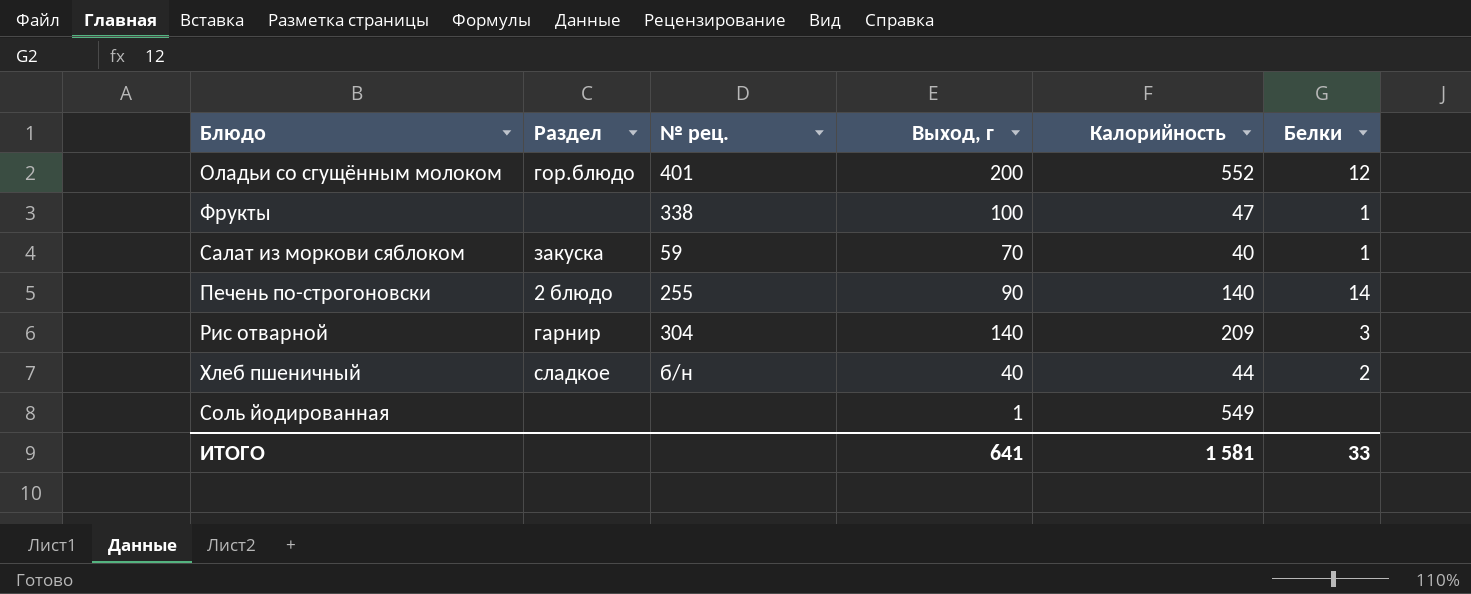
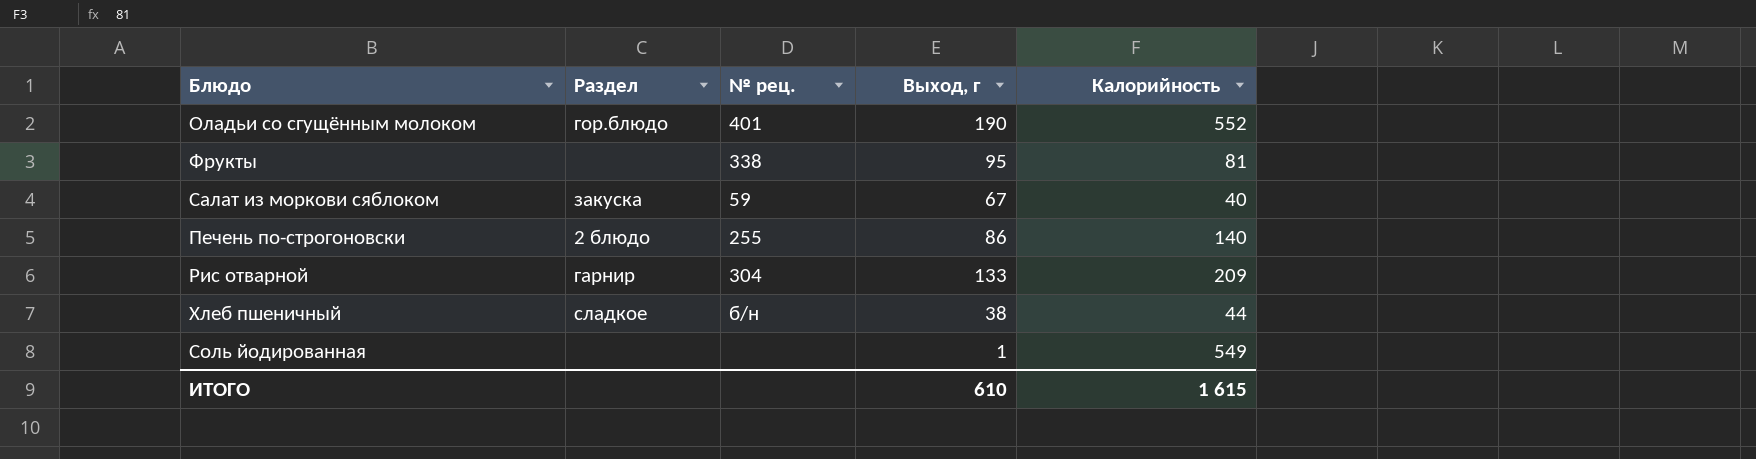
column Белки | position: 6 -> none
Оладьи со сгущённым молоком | Выход, г: 200 -> 190
Фрукты | Выход, г: 100 -> 95
Фрукты | Калорийность: 47 -> 81
Салат из моркови сяблоком | Выход, г: 70 -> 67
Печень по-строгоновски | Выход, г: 90 -> 86
Рис отварной | Выход, г: 140 -> 133
Хлеб пшеничный | Выход, г: 40 -> 38
ИТОГО | Выход, г: 641 -> 610
ИТОГО | Калорийность: 1 581 -> 1 615

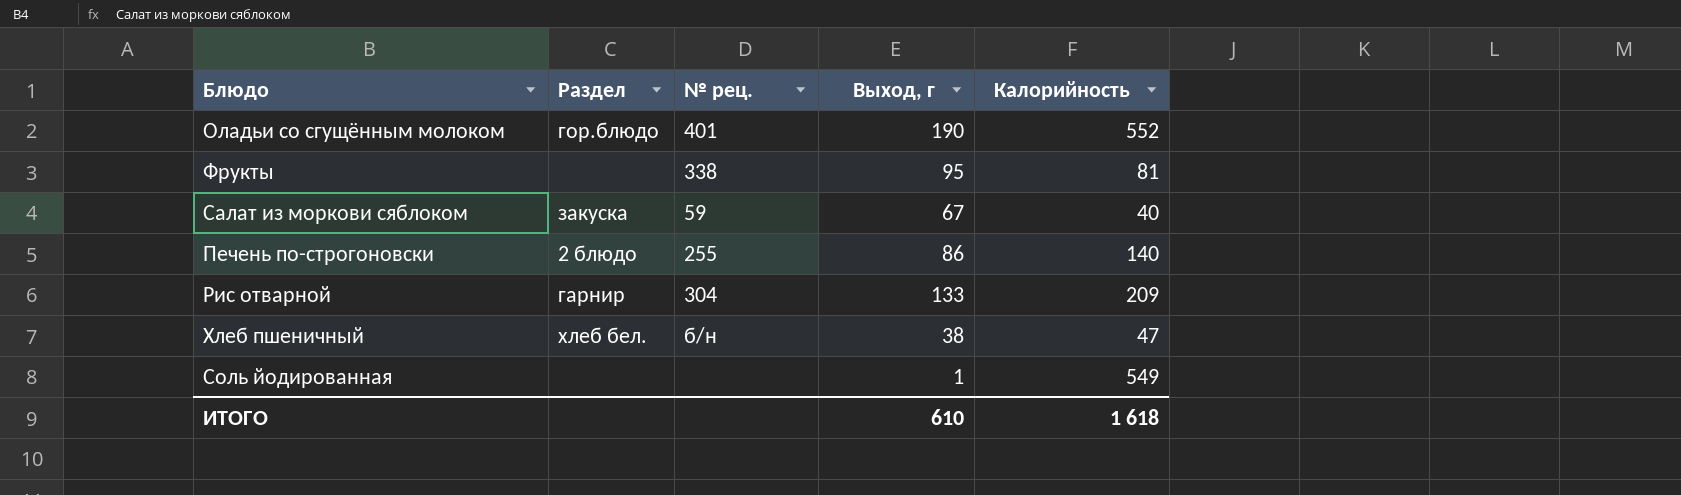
Хлеб пшеничный | Раздел: сладкое -> хлеб бел.
Хлеб пшеничный | Калорийность: 44 -> 47
ИТОГО | Калорийность: 1 615 -> 1 618

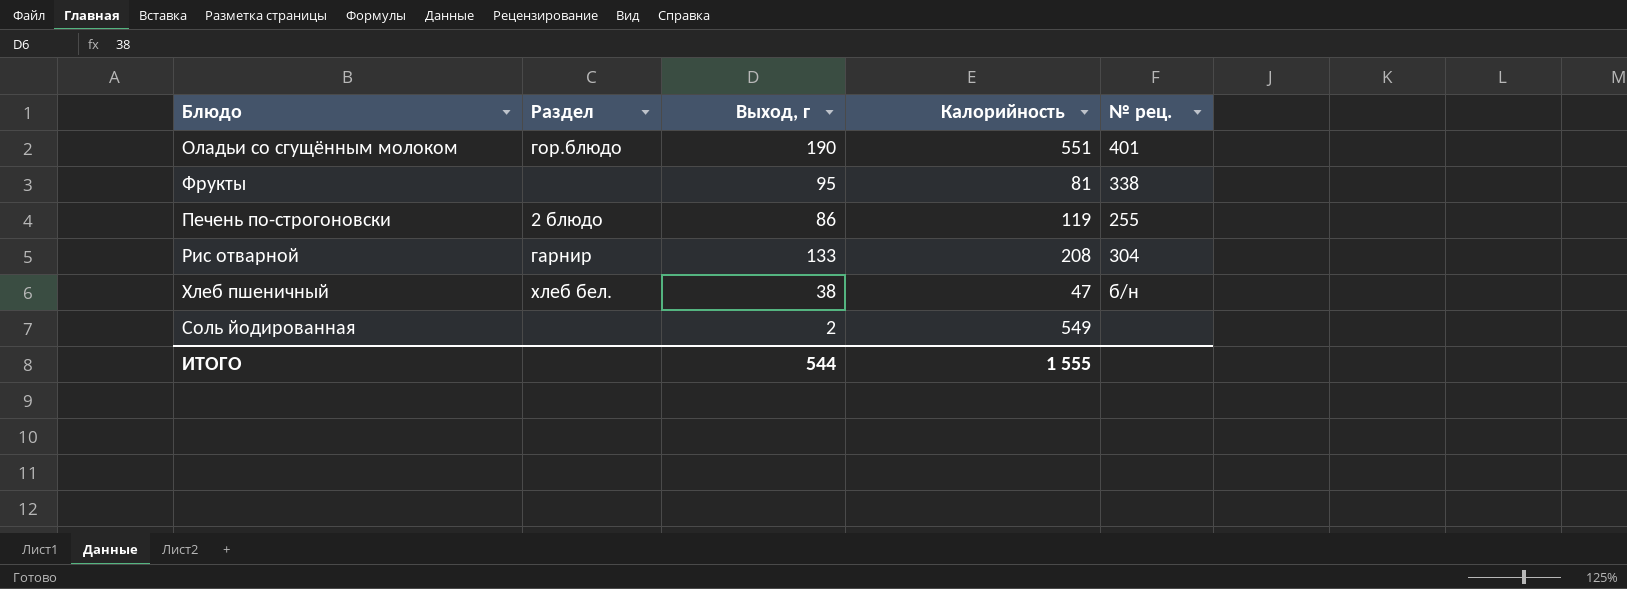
column № рец. | position: 3 -> 5
row Салат из моркови сяблоком: закуска | 59 | 67 | 40 -> none
Оладьи со сгущённым молоком | Калорийность: 552 -> 551
Печень по-строгоновски | Калорийность: 140 -> 119
Рис отварной | Калорийность: 209 -> 208
Соль йодированная | Выход, г: 1 -> 2
ИТОГО | Выход, г: 610 -> 544
ИТОГО | Калорийность: 1 618 -> 1 555

